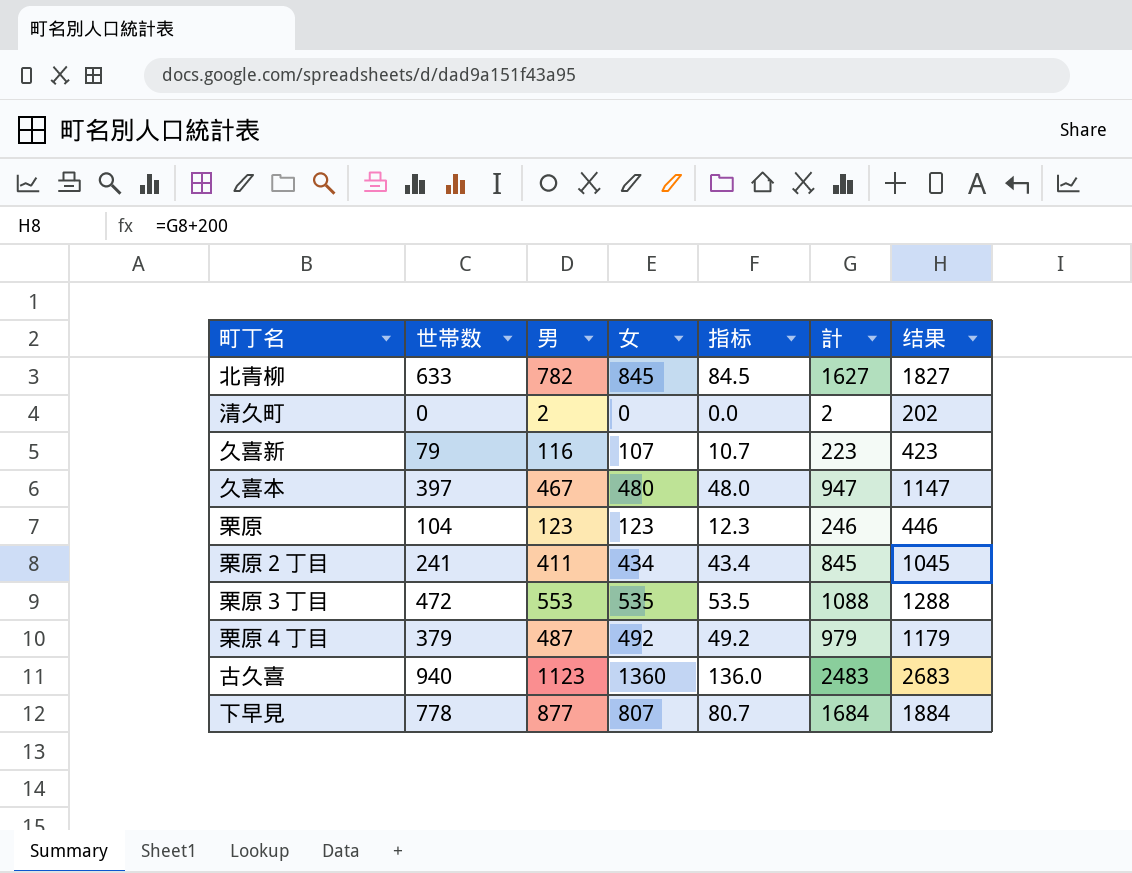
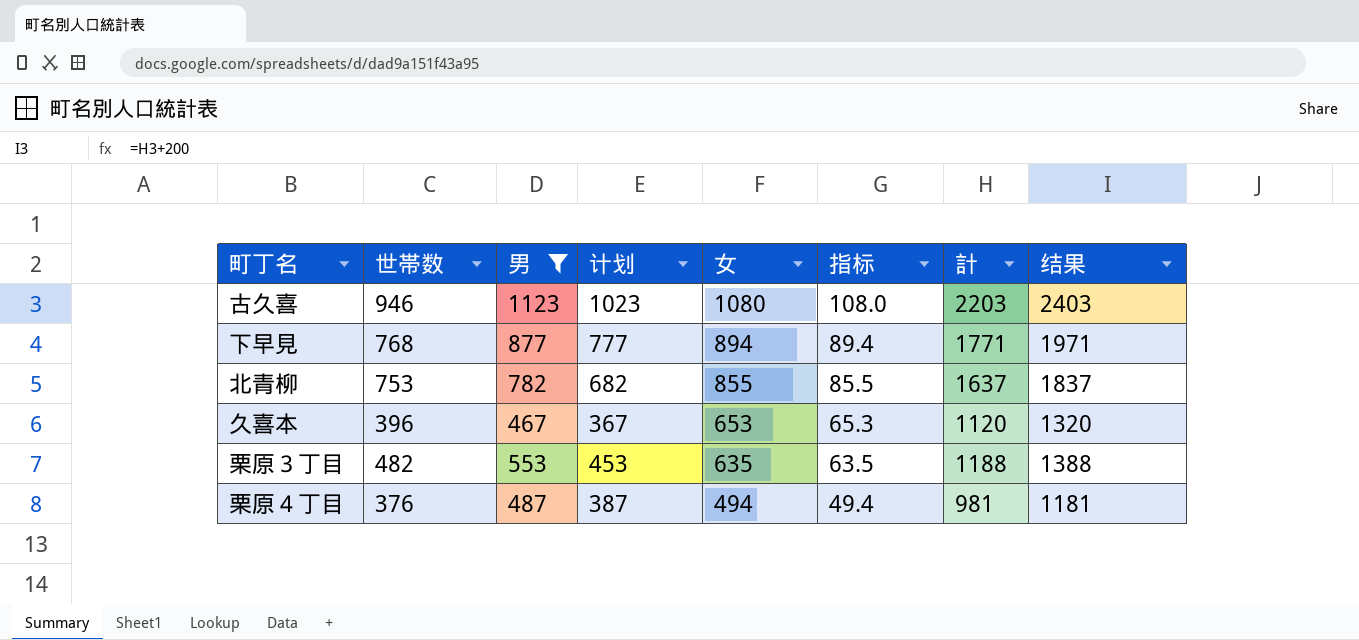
filter: none -> 男 >= 467
row order: none -> 女 descending
column 计划 | formula: none -> [男] - 100
古久喜 | 世帯数: 940 -> 946
古久喜 | 女: 1360 -> 1080
古久喜 | 指标: 136.0 -> 108.0
古久喜 | 計: 2483 -> 2203
古久喜 | 结果: 2683 -> 2403
下早見 | 世帯数: 778 -> 768
下早見 | 女: 807 -> 894
下早見 | 指标: 80.7 -> 89.4
下早見 | 計: 1684 -> 1771
下早見 | 结果: 1884 -> 1971
北青柳 | 世帯数: 633 -> 753
北青柳 | 女: 845 -> 855
北青柳 | 指标: 84.5 -> 85.5
北青柳 | 計: 1627 -> 1637
北青柳 | 结果: 1827 -> 1837
久喜本 | 世帯数: 397 -> 396
久喜本 | 女: 480 -> 653
久喜本 | 指标: 48.0 -> 65.3
久喜本 | 計: 947 -> 1120
久喜本 | 结果: 1147 -> 1320
栗原３丁目 | 世帯数: 472 -> 482
栗原３丁目 | 女: 535 -> 635
栗原３丁目 | 指标: 53.5 -> 63.5
栗原３丁目 | 計: 1088 -> 1188
栗原３丁目 | 结果: 1288 -> 1388
栗原４丁目 | 世帯数: 379 -> 376
栗原４丁目 | 女: 492 -> 494
栗原４丁目 | 指标: 49.2 -> 49.4
栗原４丁目 | 計: 979 -> 981
栗原４丁目 | 结果: 1179 -> 1181

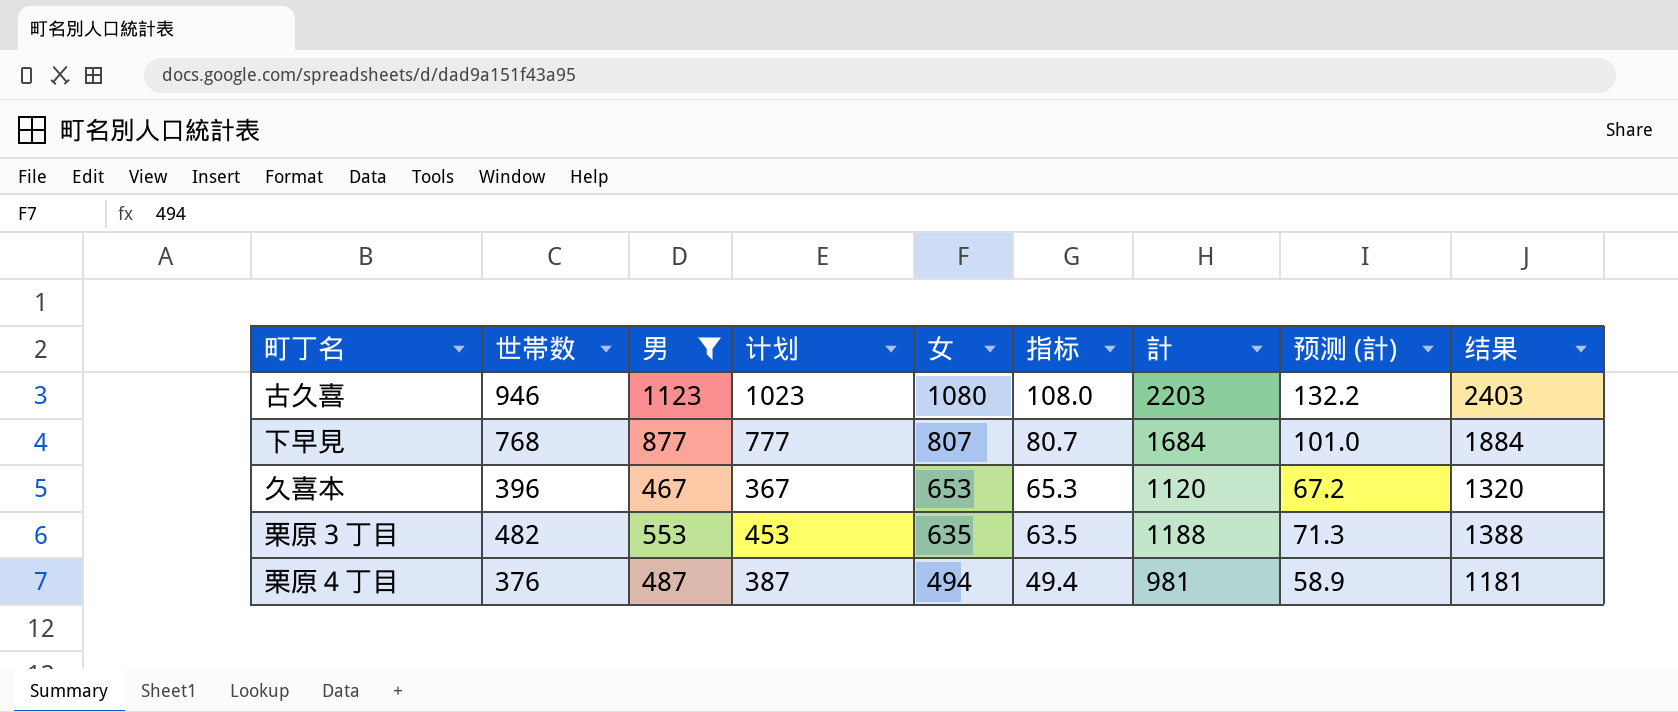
column 预测 (計) | formula: none -> [計] * 0.06
row 北青柳: 753 | 782 | 682 | 855 | 85.5 | 1637 | 1837 -> none
下早見 | 女: 894 -> 807
下早見 | 指标: 89.4 -> 80.7
下早見 | 計: 1771 -> 1684
下早見 | 结果: 1971 -> 1884

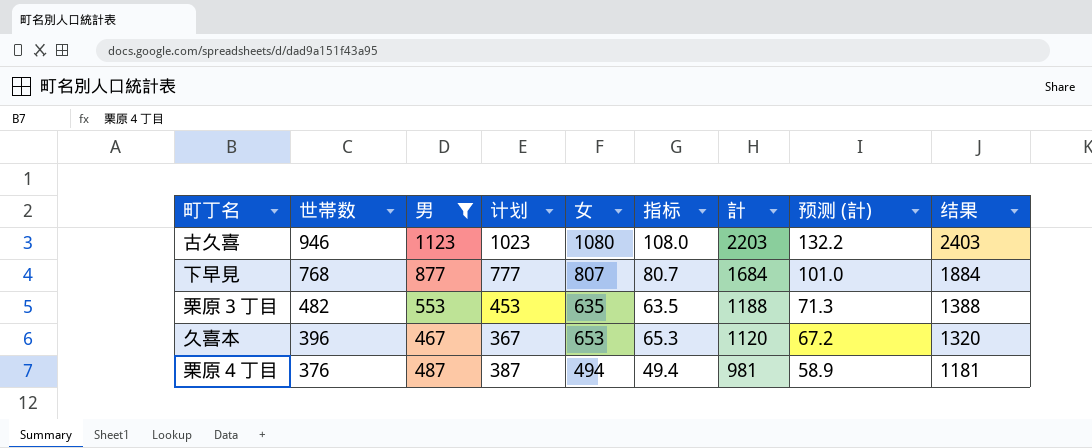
row order: 女 descending -> 世帯数 descending

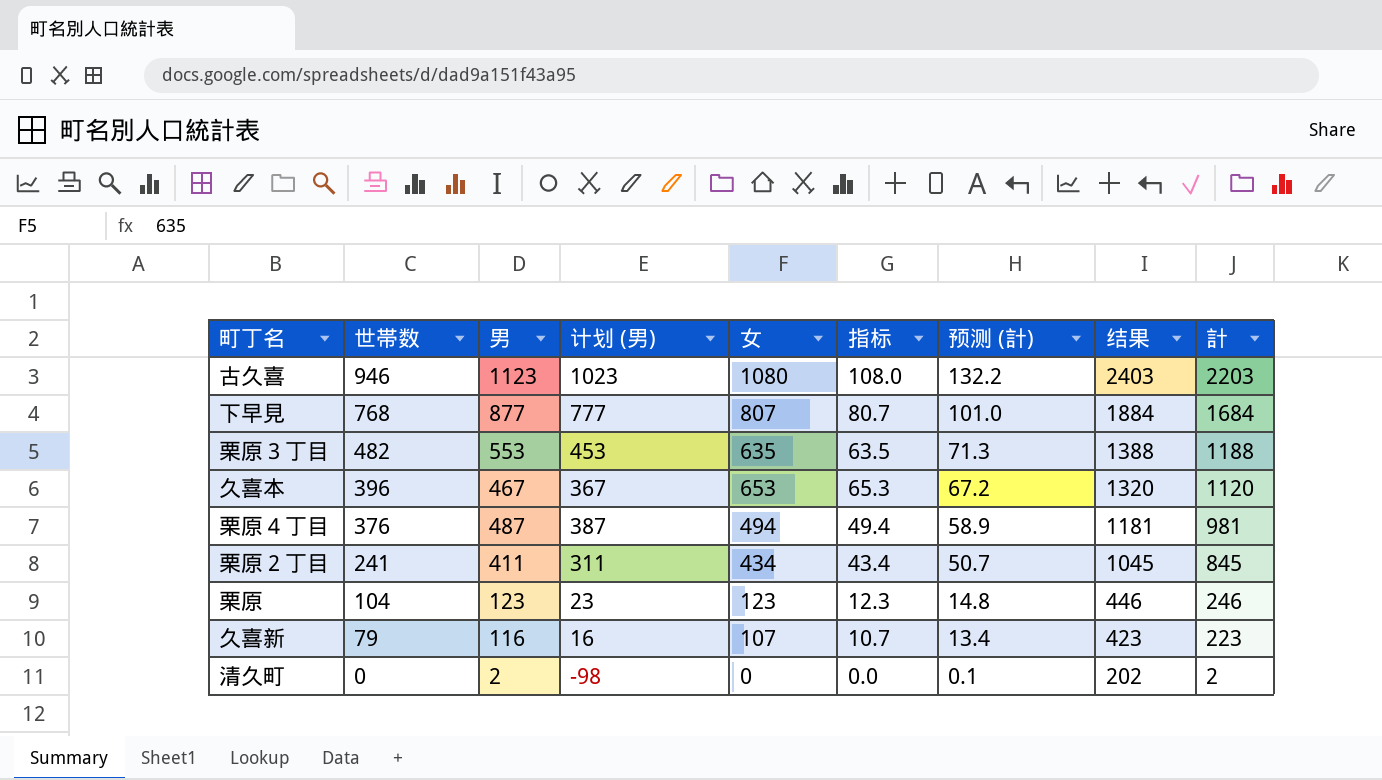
filter: 男 >= 467 -> none
column name: 计划 -> 计划 (男)
column 計 | position: 7 -> 9

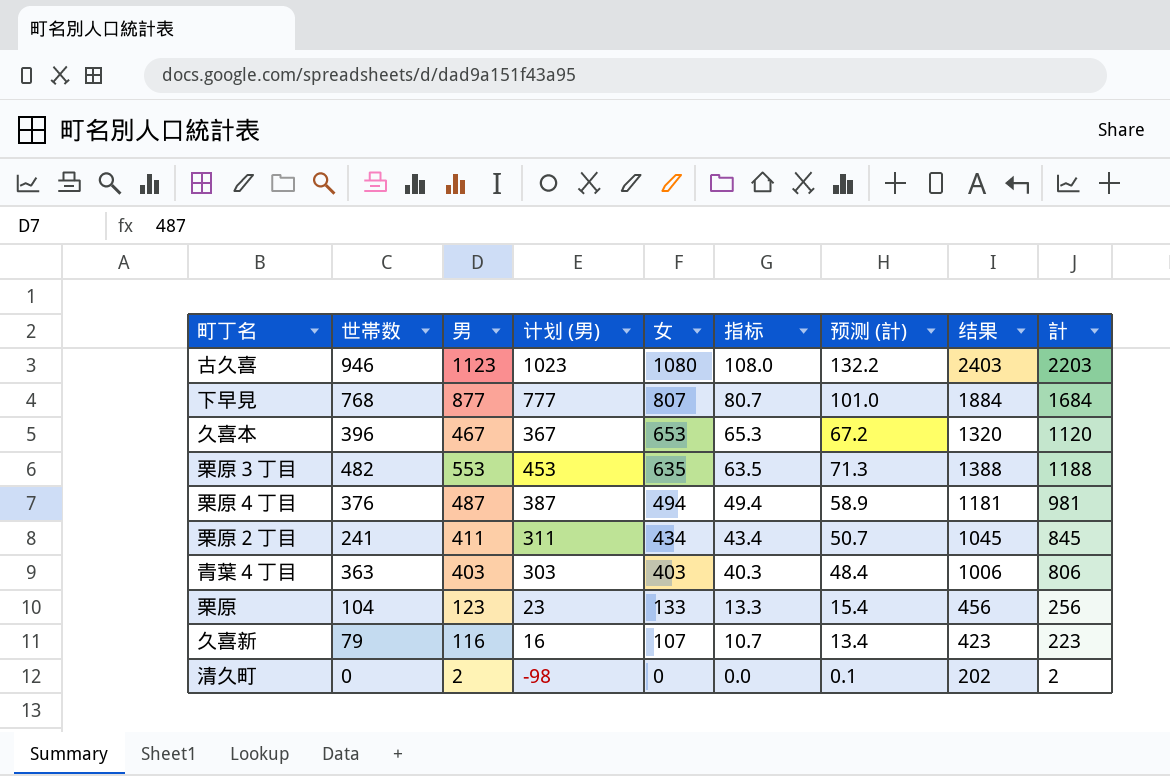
row order: 世帯数 descending -> 女 descending
row 青葉４丁目: none -> 363 | 403 | 303 | 403 | 40.3 | 48.4 | 1006 | 806
栗原 | 女: 123 -> 133
栗原 | 指标: 12.3 -> 13.3
栗原 | 预测 (計): 14.8 -> 15.4
栗原 | 结果: 446 -> 456
栗原 | 計: 246 -> 256

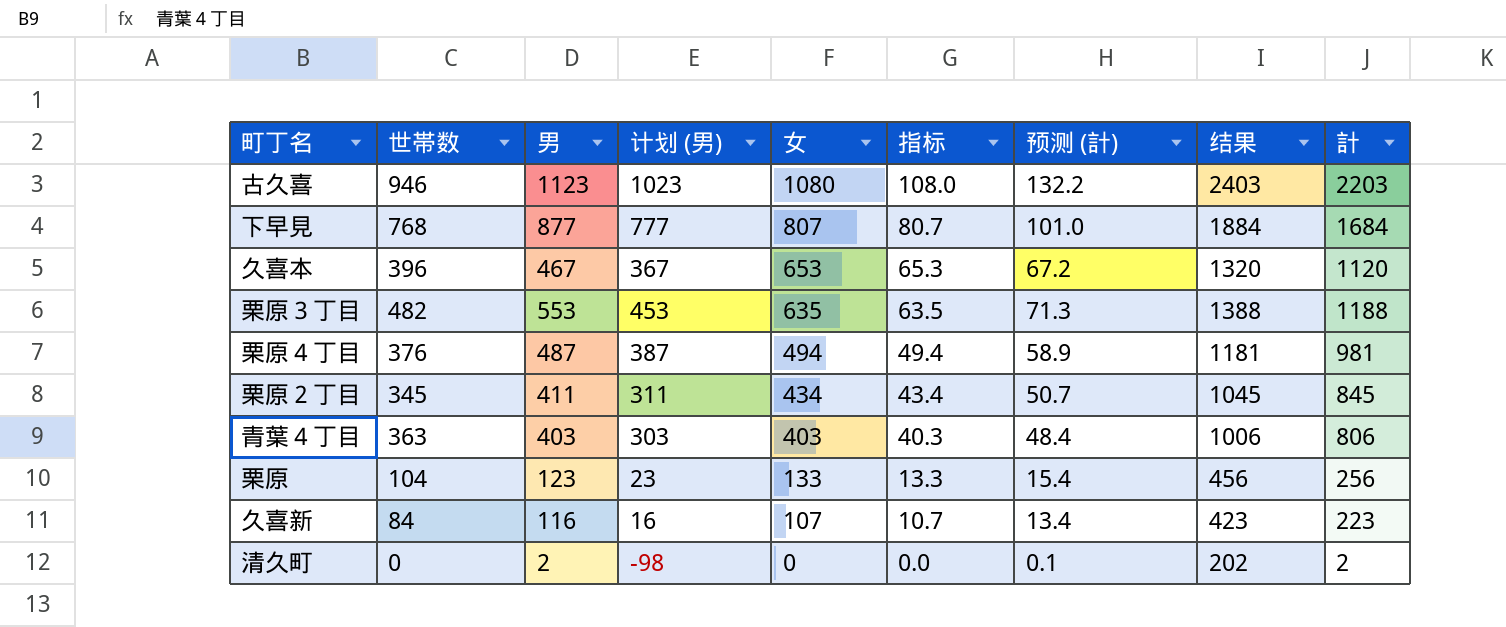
栗原２丁目 | 世帯数: 241 -> 345
久喜新 | 世帯数: 79 -> 84

